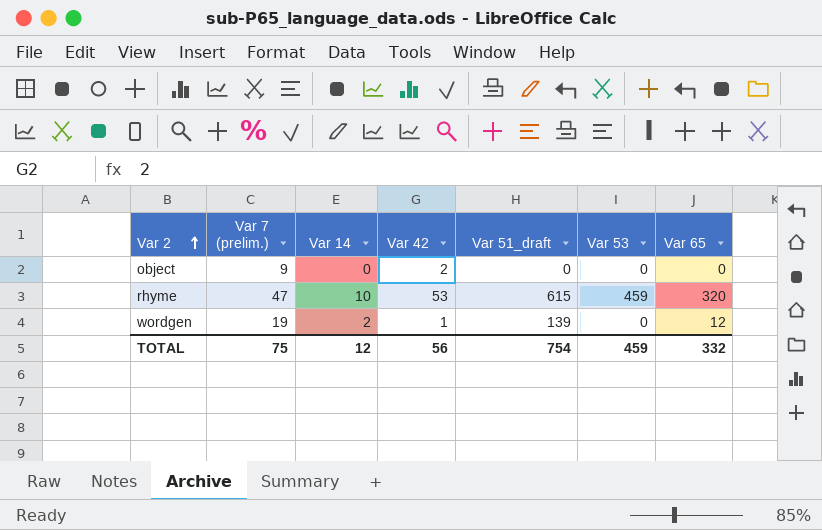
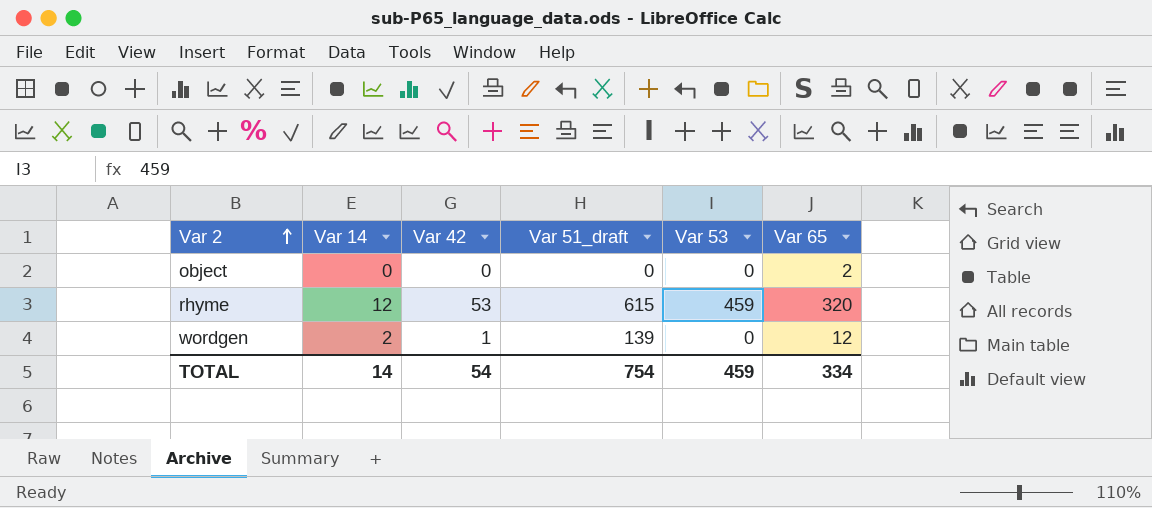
column Var 7 (prelim.) | position: 2 -> none
object | Var 42: 2 -> 0
object | Var 65: 0 -> 2
rhyme | Var 14: 10 -> 12
TOTAL | Var 14: 12 -> 14
TOTAL | Var 42: 56 -> 54
TOTAL | Var 65: 332 -> 334

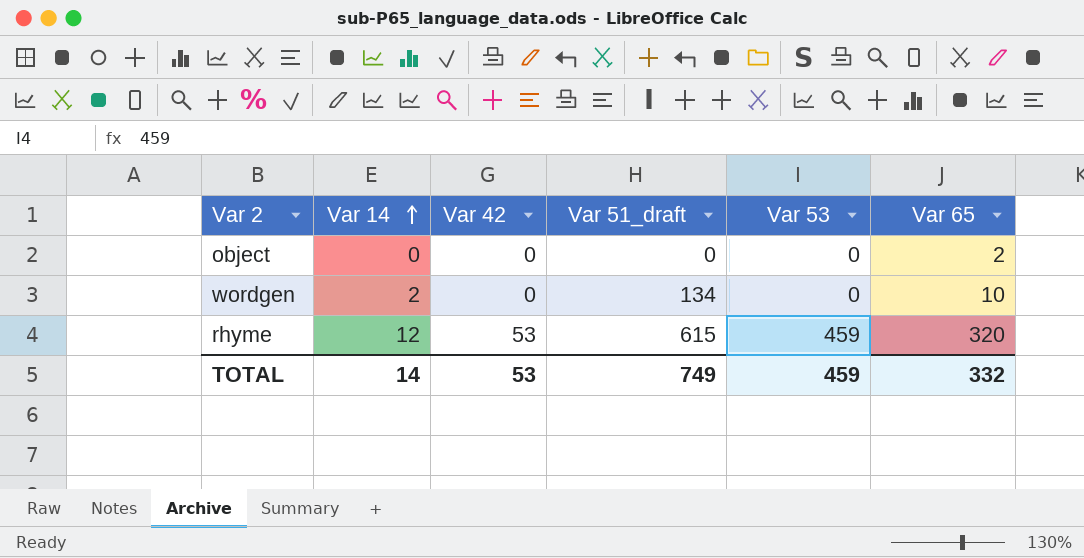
row order: Var 2 ascending -> Var 14 ascending
wordgen | Var 42: 1 -> 0
wordgen | Var 51_draft: 139 -> 134
wordgen | Var 65: 12 -> 10
TOTAL | Var 42: 54 -> 53
TOTAL | Var 51_draft: 754 -> 749
TOTAL | Var 65: 334 -> 332

